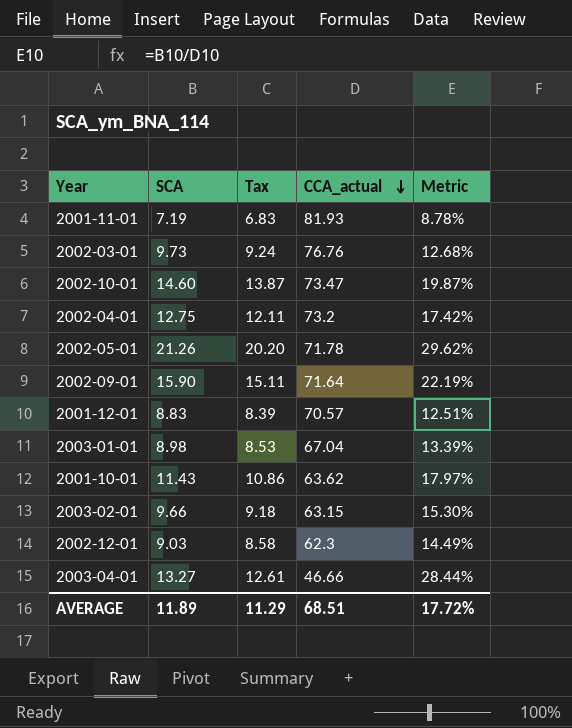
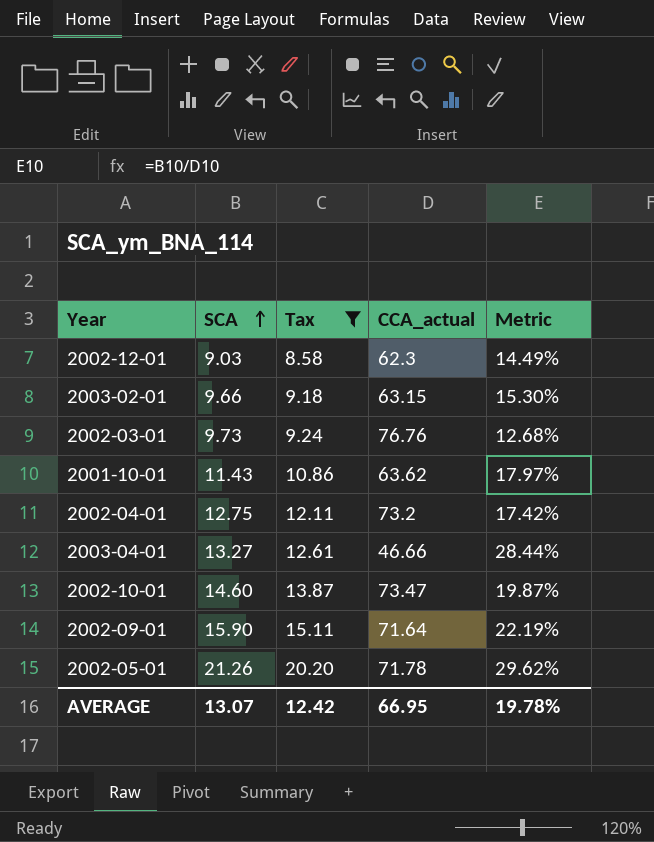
filter: none -> Tax >= 8.58
row order: CCA_actual descending -> SCA ascending
AVERAGE | SCA: 11.89 -> 13.07
AVERAGE | Tax: 11.29 -> 12.42
AVERAGE | CCA_actual: 68.51 -> 66.95
AVERAGE | Metric: 17.72% -> 19.78%

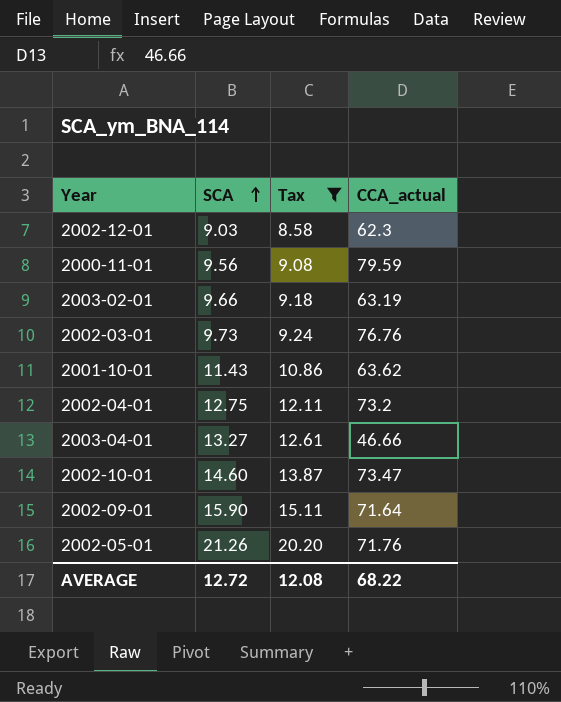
column Metric | formula: [SCA] / [CCA_actual] -> none
row 2000-11-01: none -> 9.56 | 9.08 | 79.59
2003-02-01 | CCA_actual: 63.15 -> 63.19
2002-05-01 | CCA_actual: 71.78 -> 71.76
AVERAGE | SCA: 13.07 -> 12.72
AVERAGE | Tax: 12.42 -> 12.08
AVERAGE | CCA_actual: 66.95 -> 68.22

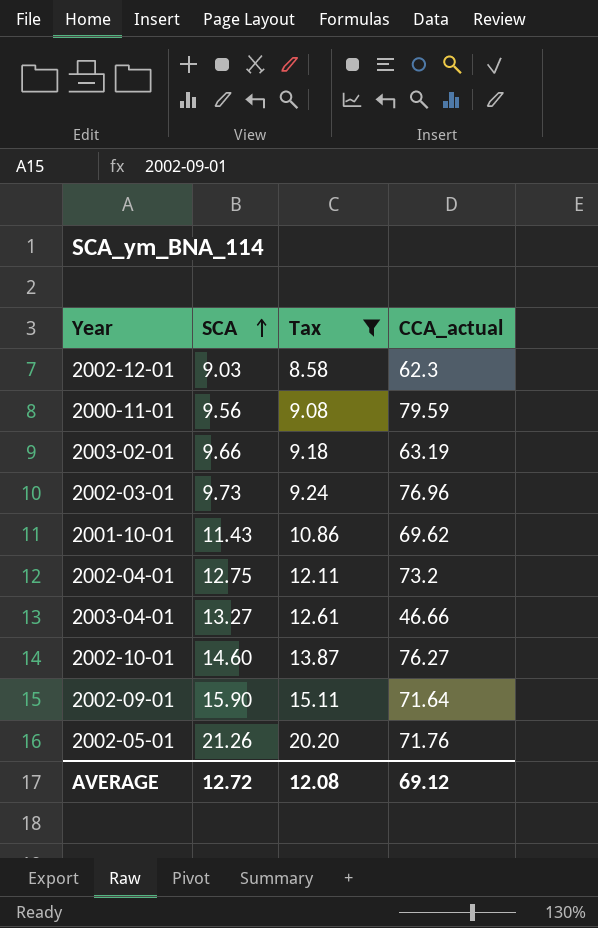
2002-03-01 | CCA_actual: 76.76 -> 76.96
2001-10-01 | CCA_actual: 63.62 -> 69.62
2002-10-01 | CCA_actual: 73.47 -> 76.27
AVERAGE | CCA_actual: 68.22 -> 69.12

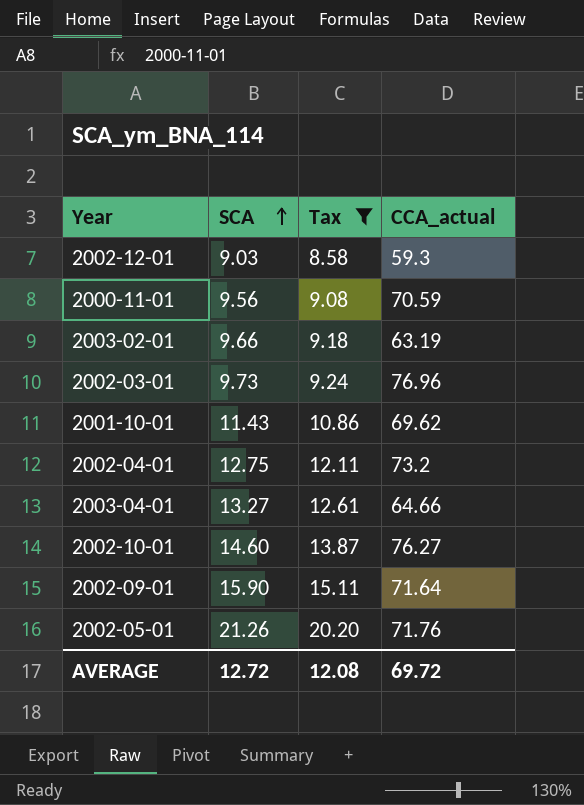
2002-12-01 | CCA_actual: 62.3 -> 59.3
2000-11-01 | CCA_actual: 79.59 -> 70.59
2003-04-01 | CCA_actual: 46.66 -> 64.66
AVERAGE | CCA_actual: 69.12 -> 69.72

